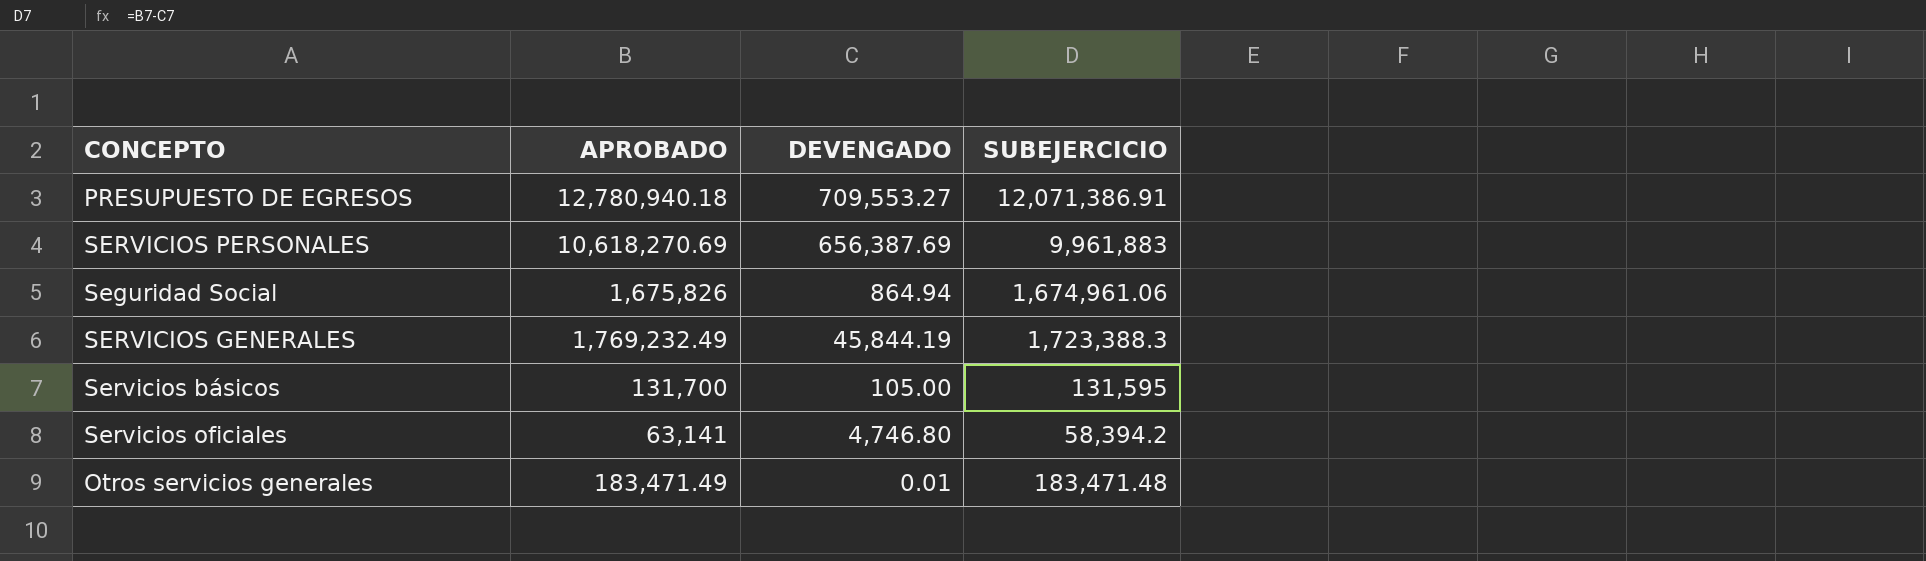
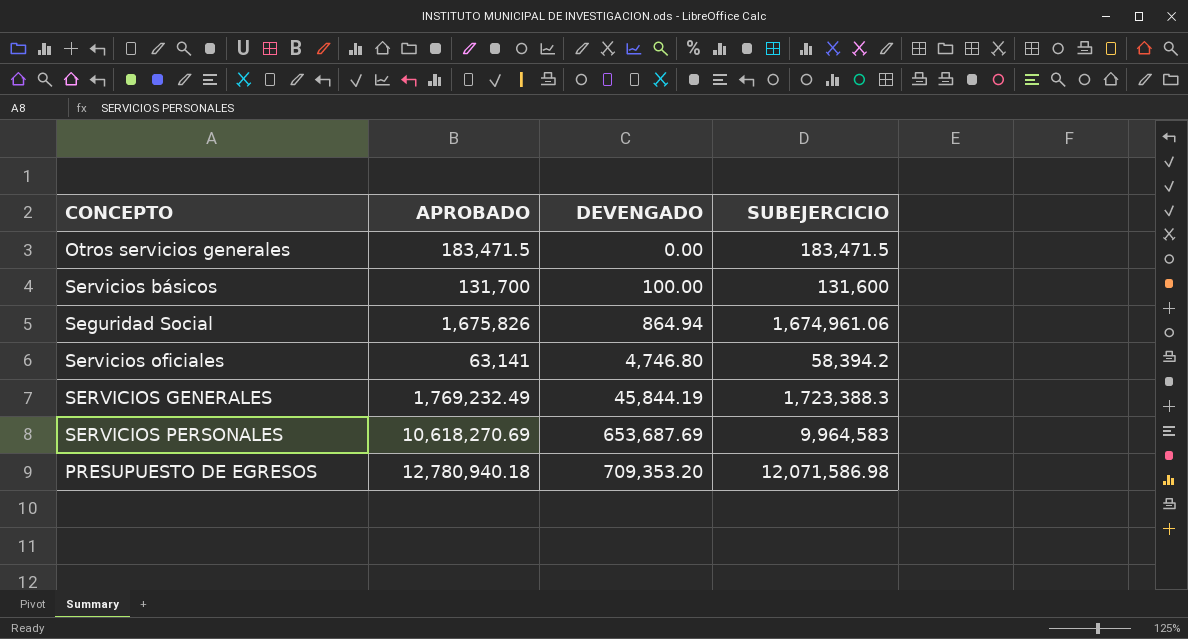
row order: none -> DEVENGADO ascending
Otros servicios generales | APROBADO: 183,471.49 -> 183,471.5
Otros servicios generales | DEVENGADO: 0.01 -> 0.00
Otros servicios generales | SUBEJERCICIO: 183,471.48 -> 183,471.5
Servicios básicos | DEVENGADO: 105.00 -> 100.00
Servicios básicos | SUBEJERCICIO: 131,595 -> 131,600
SERVICIOS PERSONALES | DEVENGADO: 656,387.69 -> 653,687.69
SERVICIOS PERSONALES | SUBEJERCICIO: 9,961,883 -> 9,964,583
PRESUPUESTO DE EGRESOS | DEVENGADO: 709,553.27 -> 709,353.20
PRESUPUESTO DE EGRESOS | SUBEJERCICIO: 12,071,386.91 -> 12,071,586.98

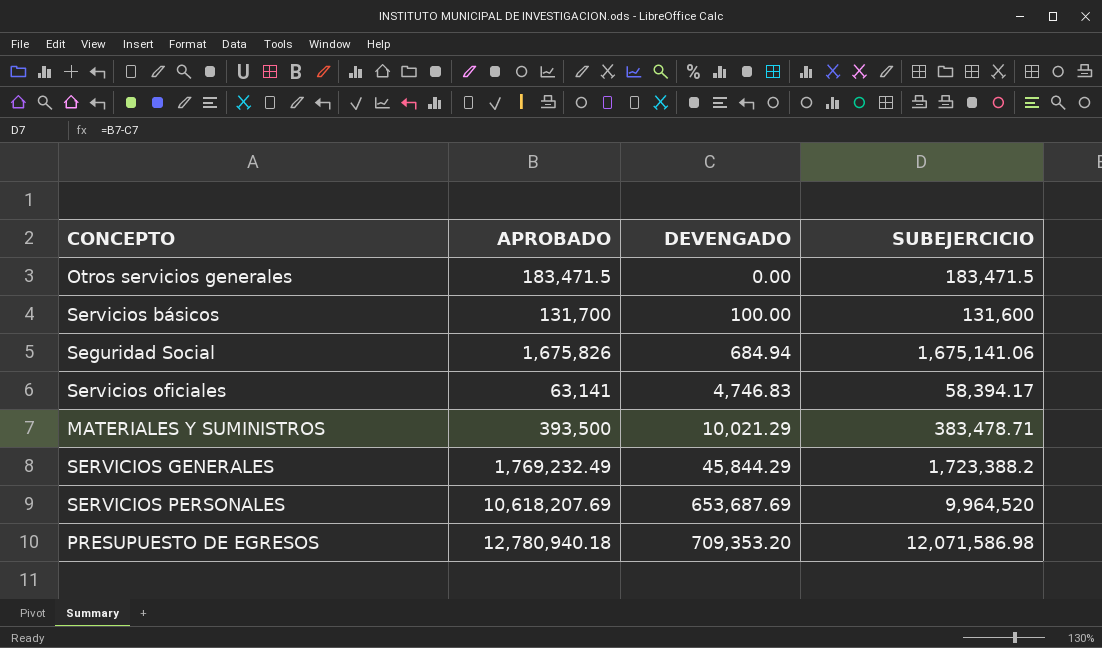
Seguridad Social | DEVENGADO: 864.94 -> 684.94
Seguridad Social | SUBEJERCICIO: 1,674,961.06 -> 1,675,141.06
Servicios oficiales | DEVENGADO: 4,746.80 -> 4,746.83
Servicios oficiales | SUBEJERCICIO: 58,394.2 -> 58,394.17
row MATERIALES Y SUMINISTROS: none -> 393,500 | 10,021.29 | 383,478.71
SERVICIOS GENERALES | DEVENGADO: 45,844.19 -> 45,844.29
SERVICIOS GENERALES | SUBEJERCICIO: 1,723,388.3 -> 1,723,388.2
SERVICIOS PERSONALES | APROBADO: 10,618,270.69 -> 10,618,207.69
SERVICIOS PERSONALES | SUBEJERCICIO: 9,964,583 -> 9,964,520

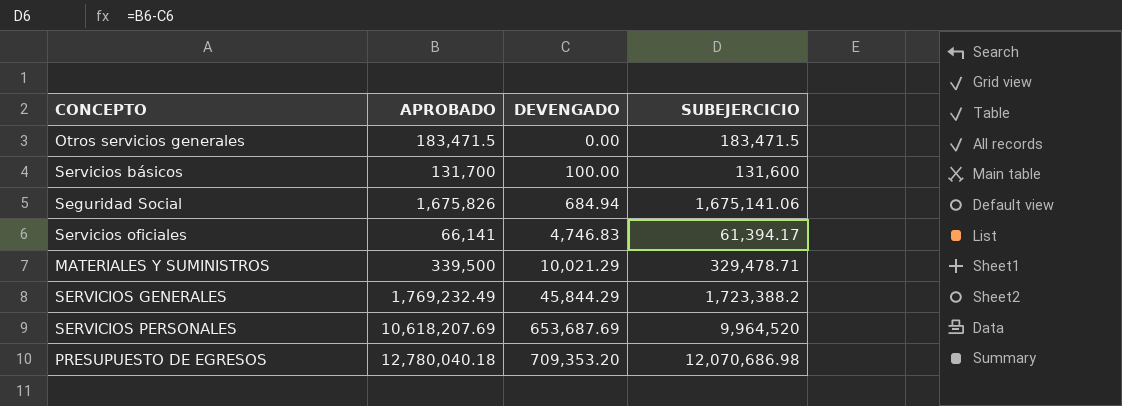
Servicios oficiales | APROBADO: 63,141 -> 66,141
Servicios oficiales | SUBEJERCICIO: 58,394.17 -> 61,394.17
MATERIALES Y SUMINISTROS | APROBADO: 393,500 -> 339,500
MATERIALES Y SUMINISTROS | SUBEJERCICIO: 383,478.71 -> 329,478.71
PRESUPUESTO DE EGRESOS | APROBADO: 12,780,940.18 -> 12,780,040.18
PRESUPUESTO DE EGRESOS | SUBEJERCICIO: 12,071,586.98 -> 12,070,686.98

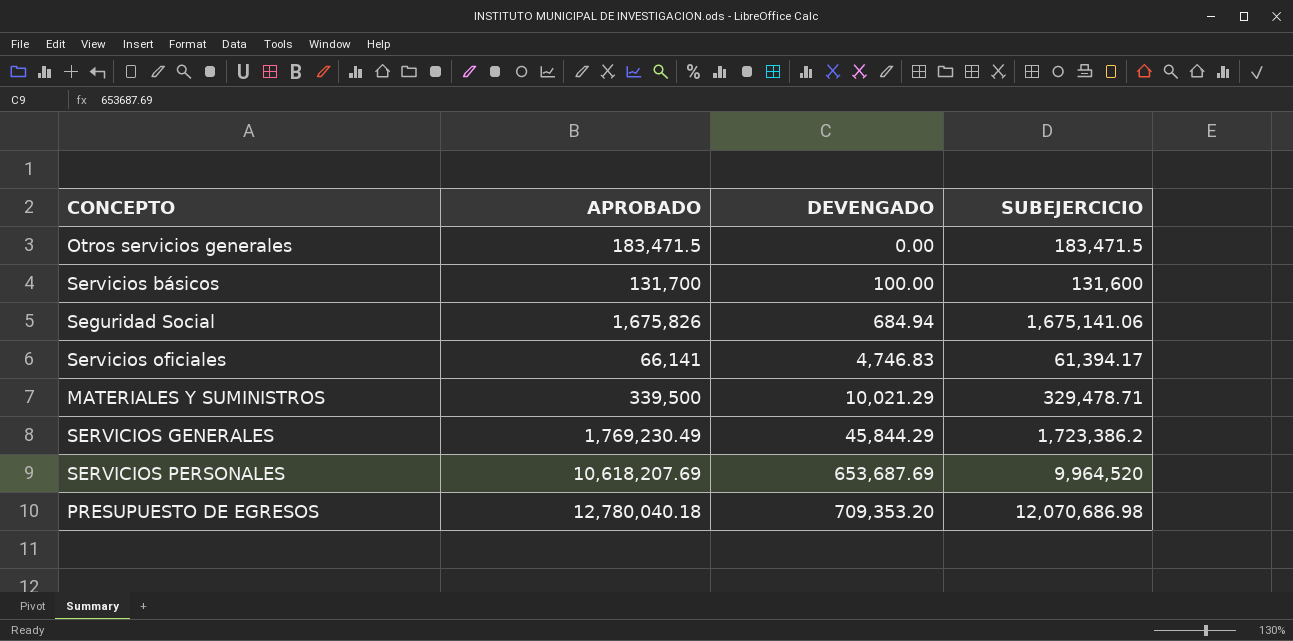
SERVICIOS GENERALES | APROBADO: 1,769,232.49 -> 1,769,230.49
SERVICIOS GENERALES | SUBEJERCICIO: 1,723,388.2 -> 1,723,386.2

